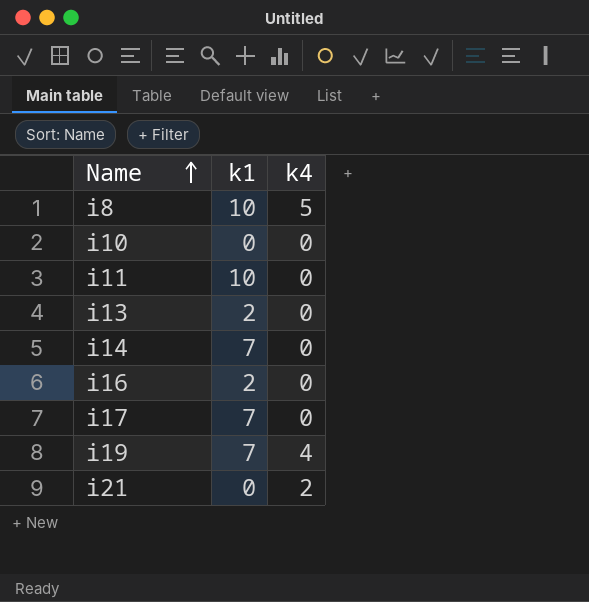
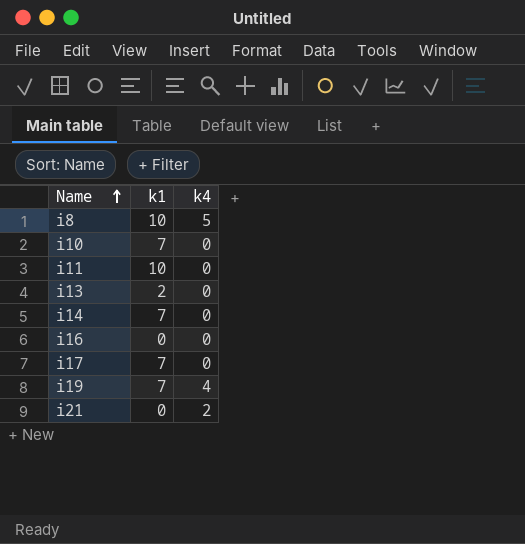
i10 | k1: 0 -> 7
i16 | k1: 2 -> 0

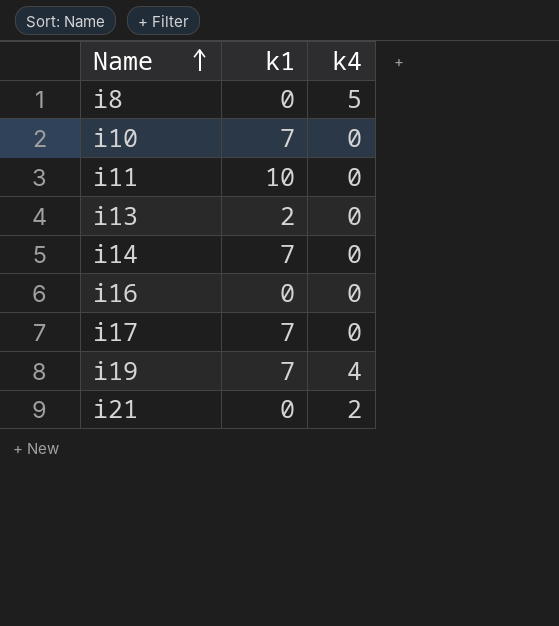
i8 | k1: 10 -> 0

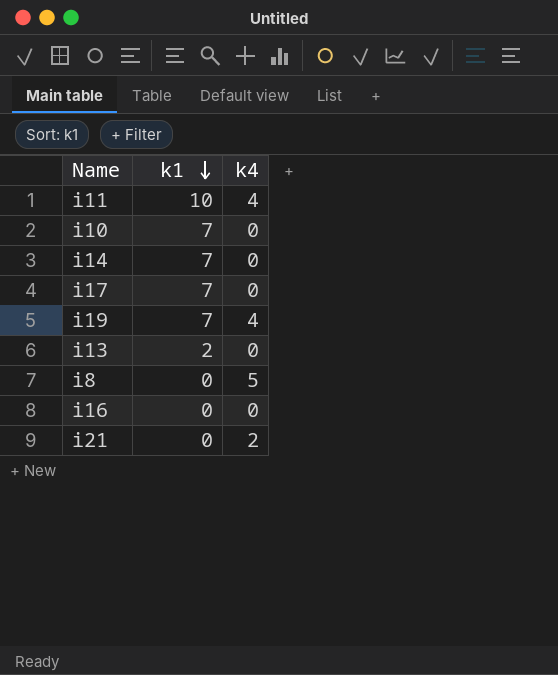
row order: Name ascending -> k1 descending
i11 | k4: 0 -> 4

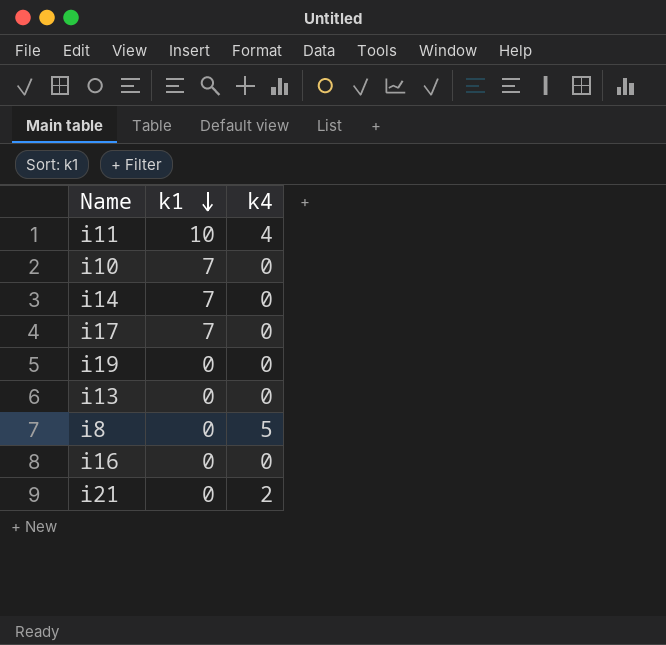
i19 | k1: 7 -> 0
i19 | k4: 4 -> 0
i13 | k1: 2 -> 0

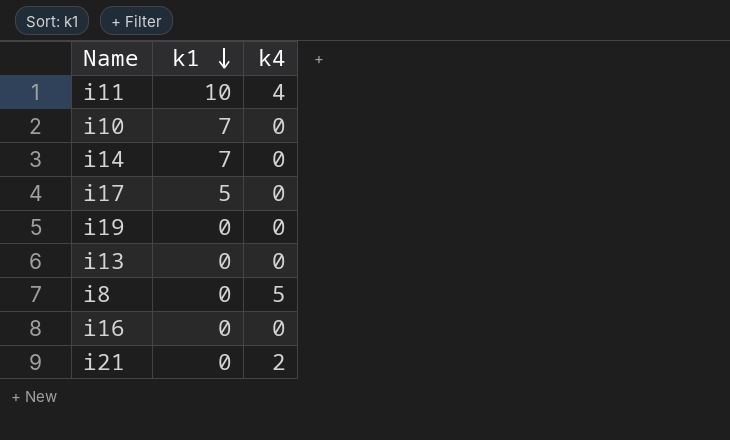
i17 | k1: 7 -> 5

